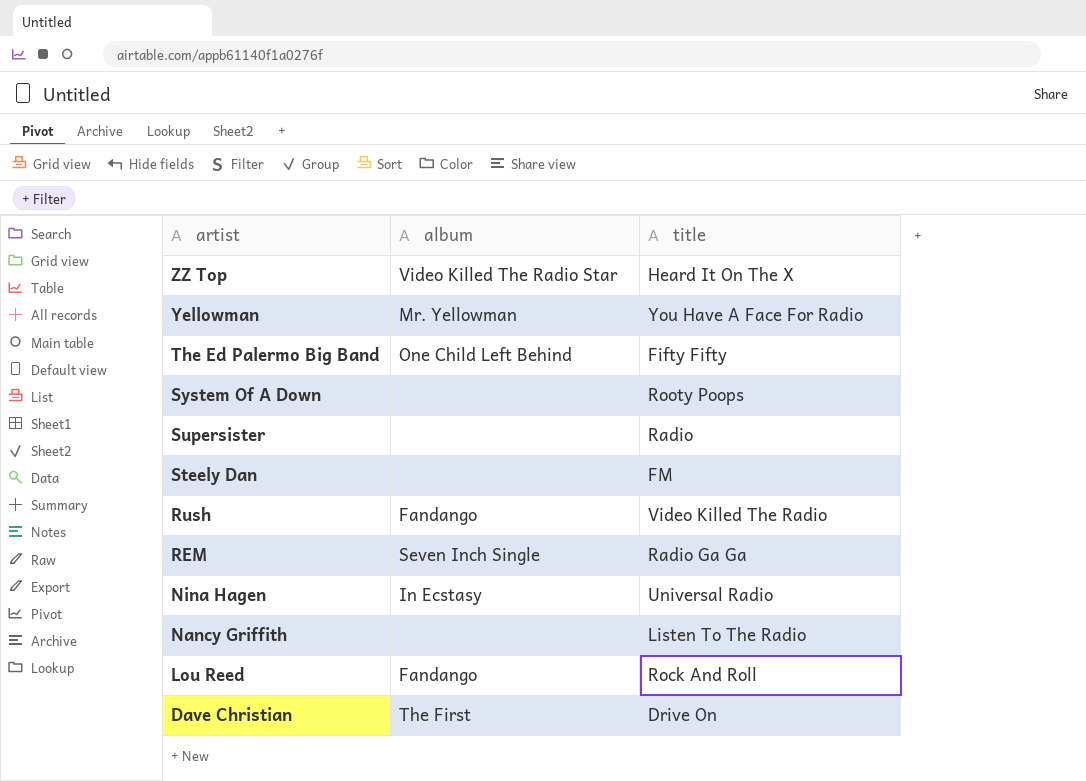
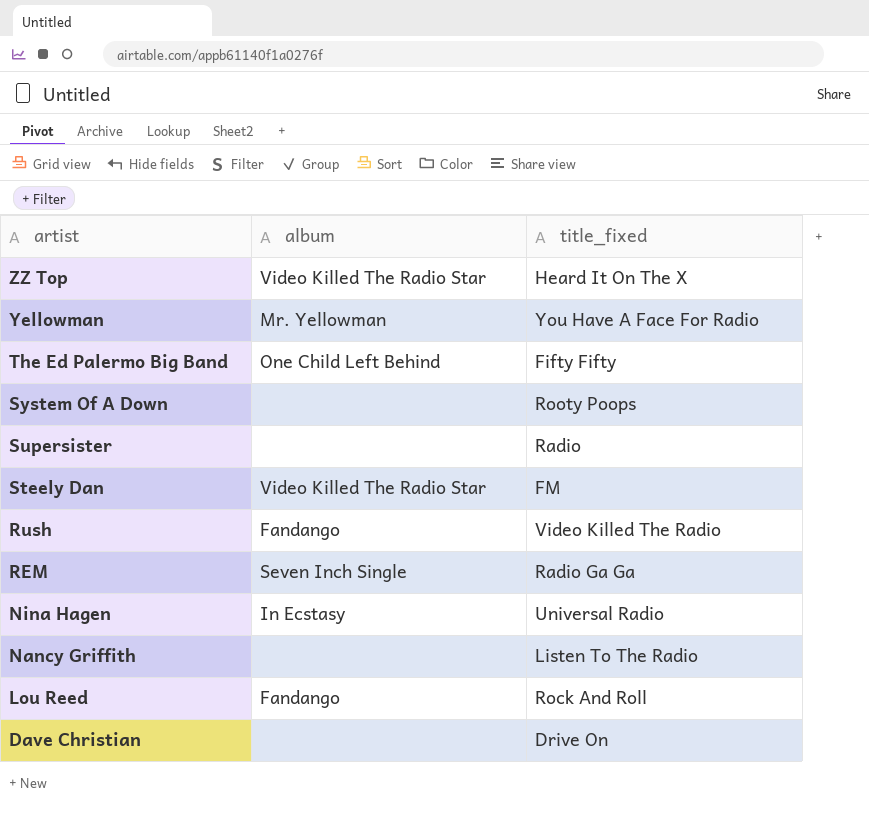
column name: title -> title_fixed
Steely Dan | album: none -> Video Killed The Radio Star
Dave Christian | album: The First -> none

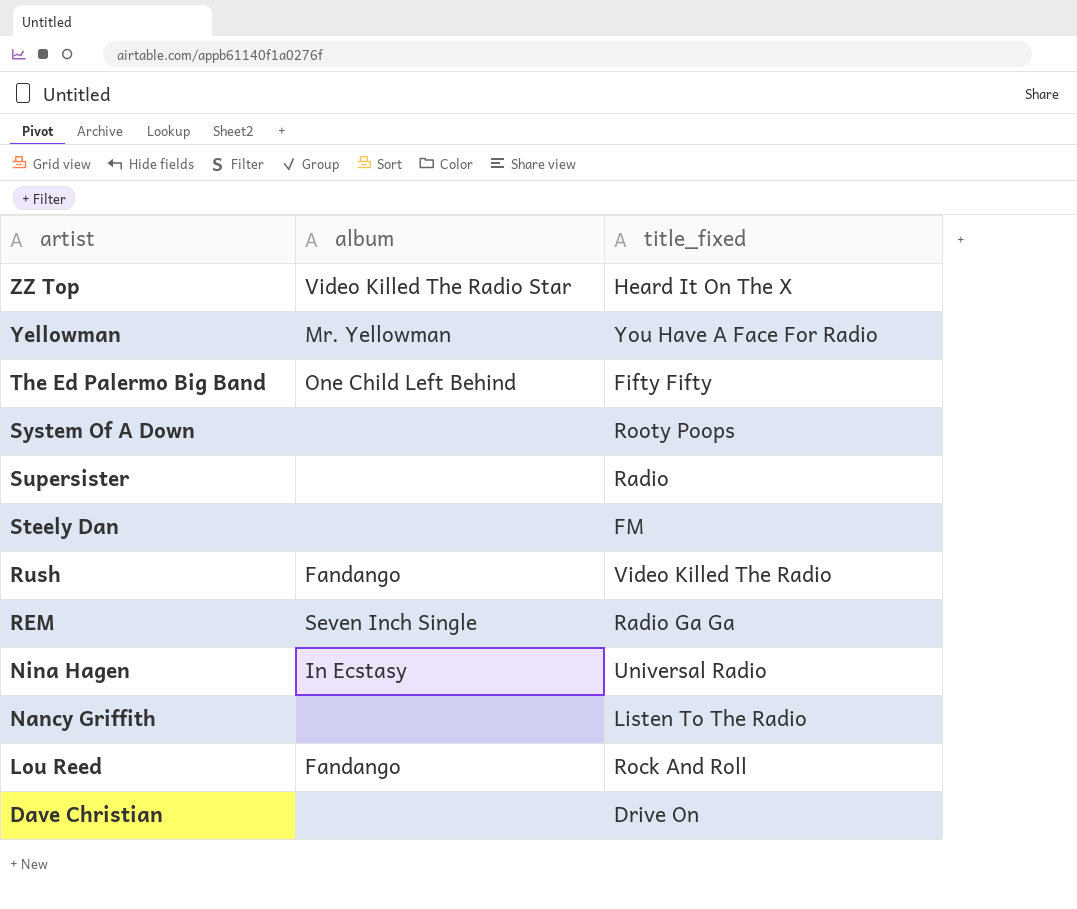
Steely Dan | album: Video Killed The Radio Star -> none

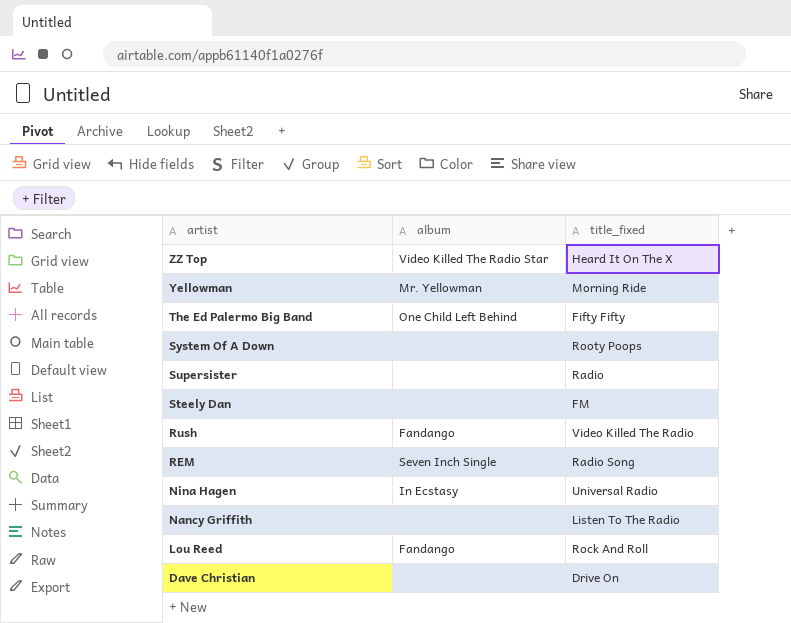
Yellowman | title_fixed: You Have A Face For Radio -> Morning Ride
REM | title_fixed: Radio Ga Ga -> Radio Song

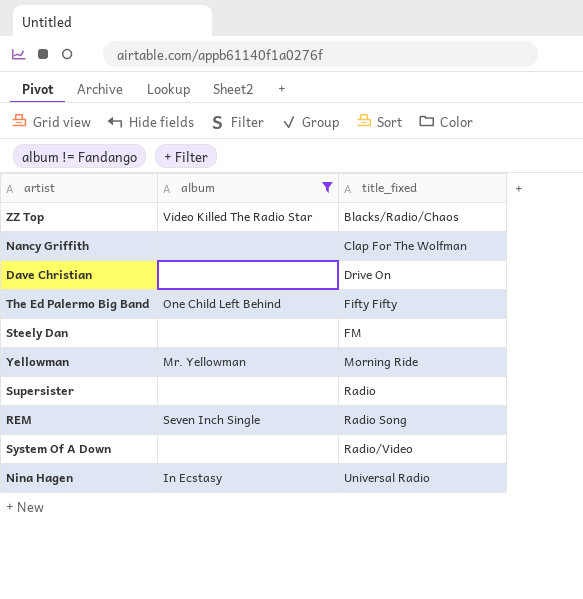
filter: none -> album != Fandango
row order: artist descending -> title_fixed ascending
ZZ Top | title_fixed: Heard It On The X -> Blacks/Radio/Chaos
Nancy Griffith | title_fixed: Listen To The Radio -> Clap For The Wolfman
System Of A Down | title_fixed: Rooty Poops -> Radio/Video

